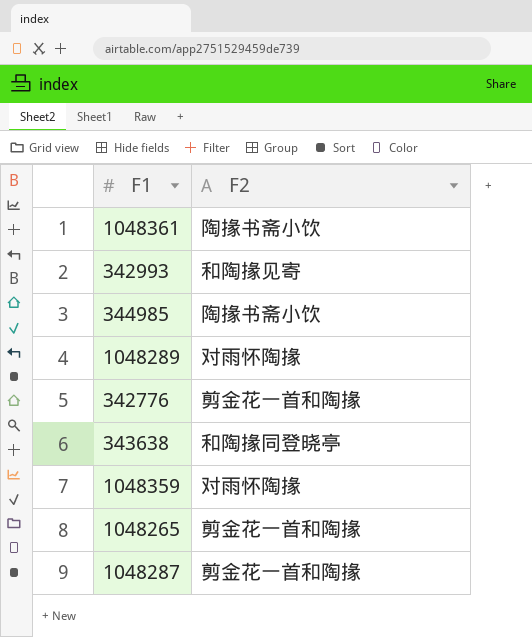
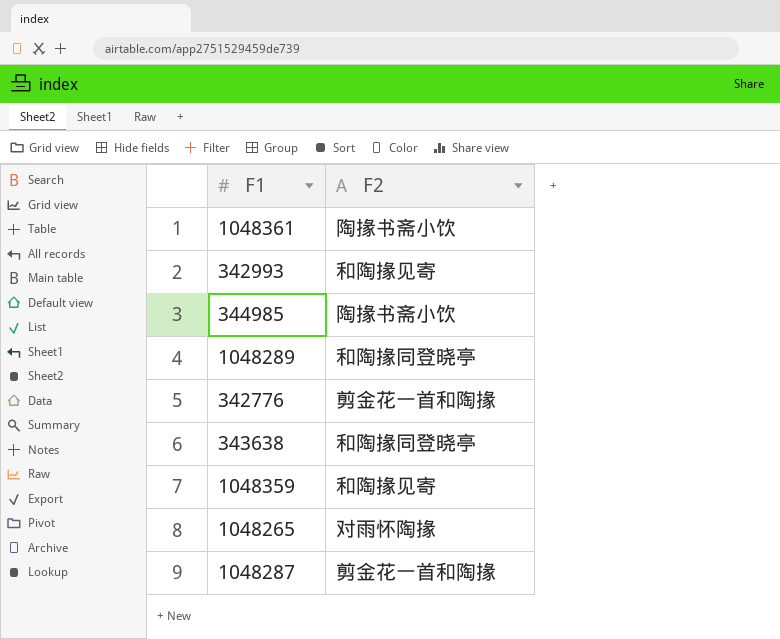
1048289 | F2: 对雨怀陶掾 -> 和陶掾同登晓亭
1048359 | F2: 对雨怀陶掾 -> 和陶掾见寄
1048265 | F2: 剪金花一首和陶掾 -> 对雨怀陶掾

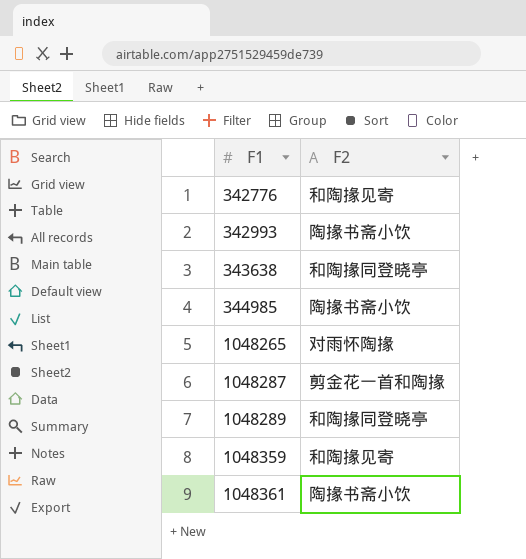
row order: none -> F1 ascending
342776 | F2: 剪金花一首和陶掾 -> 和陶掾见寄
342993 | F2: 和陶掾见寄 -> 陶掾书斋小饮

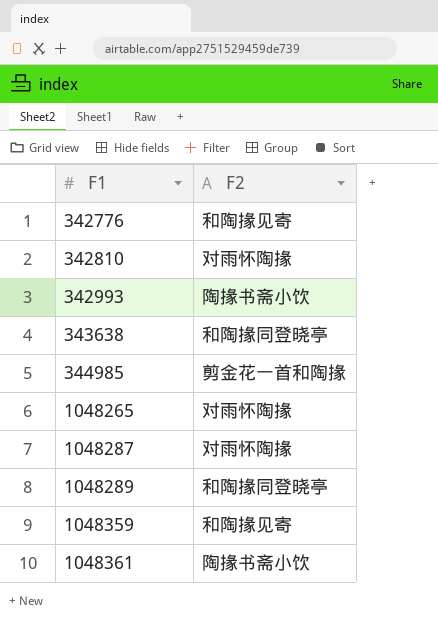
row 342810: none -> 对雨怀陶掾
344985 | F2: 陶掾书斋小饮 -> 剪金花一首和陶掾
1048287 | F2: 剪金花一首和陶掾 -> 对雨怀陶掾

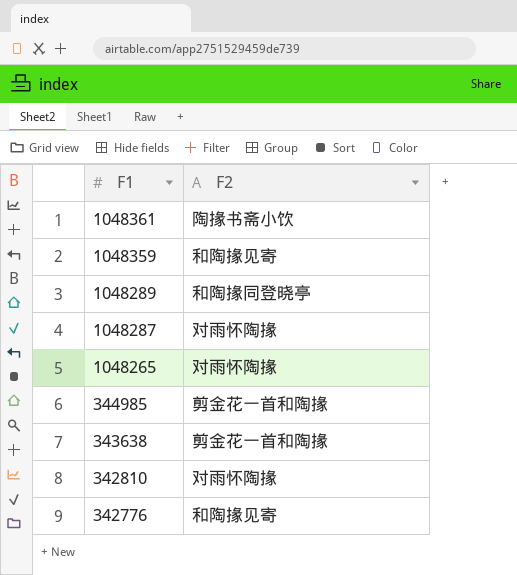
row order: F1 ascending -> F1 descending
row 342993: 陶掾书斋小饮 -> none
343638 | F2: 和陶掾同登晓亭 -> 剪金花一首和陶掾

